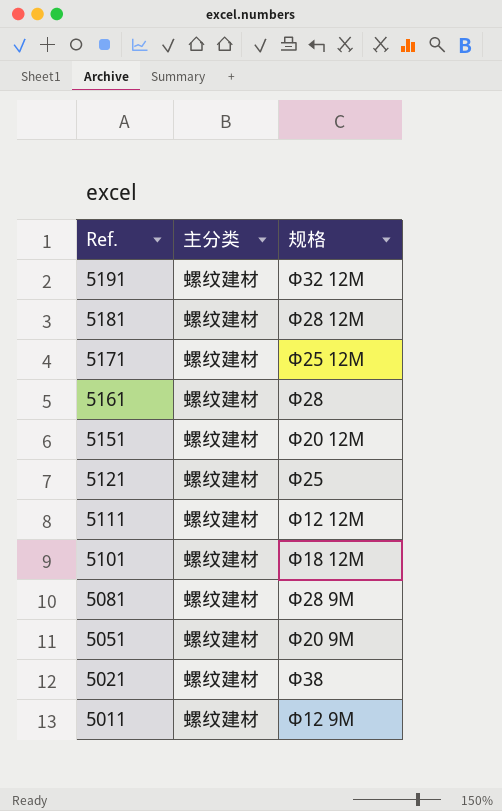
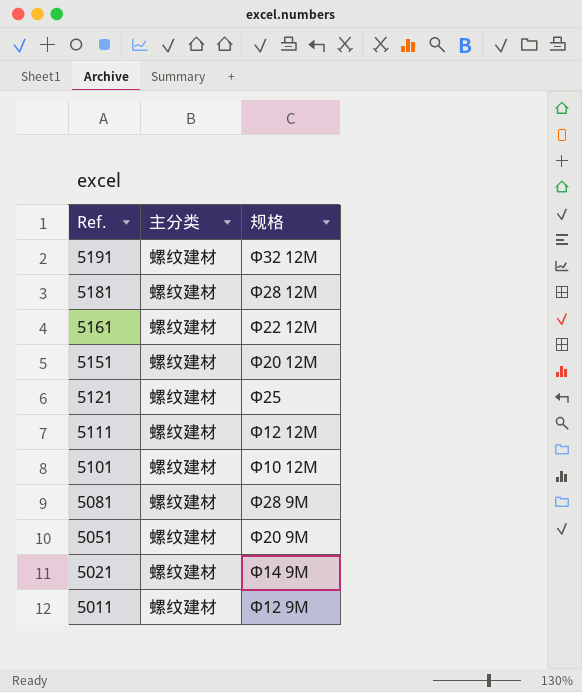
row 5171: 螺纹建材 | Φ25 12M -> none
5161 | 规格: Φ28 -> Φ22 12M
5101 | 规格: Φ18 12M -> Φ10 12M
5021 | 规格: Φ38 -> Φ14 9M

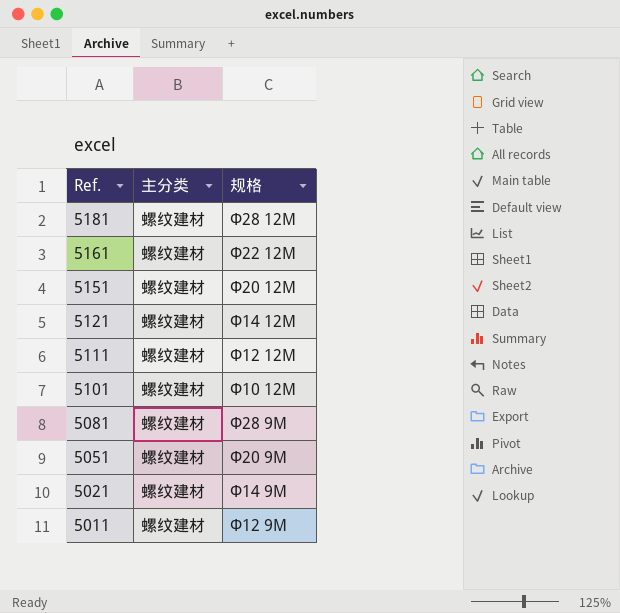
row 5191: 螺纹建材 | Φ32 12M -> none
5121 | 规格: Φ25 -> Φ14 12M

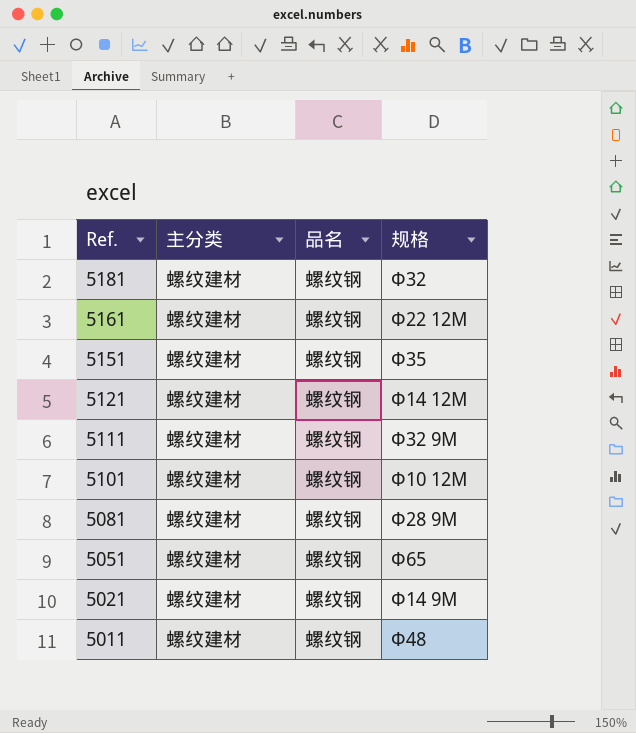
column 品名 | position: none -> 3
5181 | 规格: Φ28 12M -> Φ32
5151 | 规格: Φ20 12M -> Φ35
5111 | 规格: Φ12 12M -> Φ32 9M
5051 | 规格: Φ20 9M -> Φ65
5011 | 规格: Φ12 9M -> Φ48

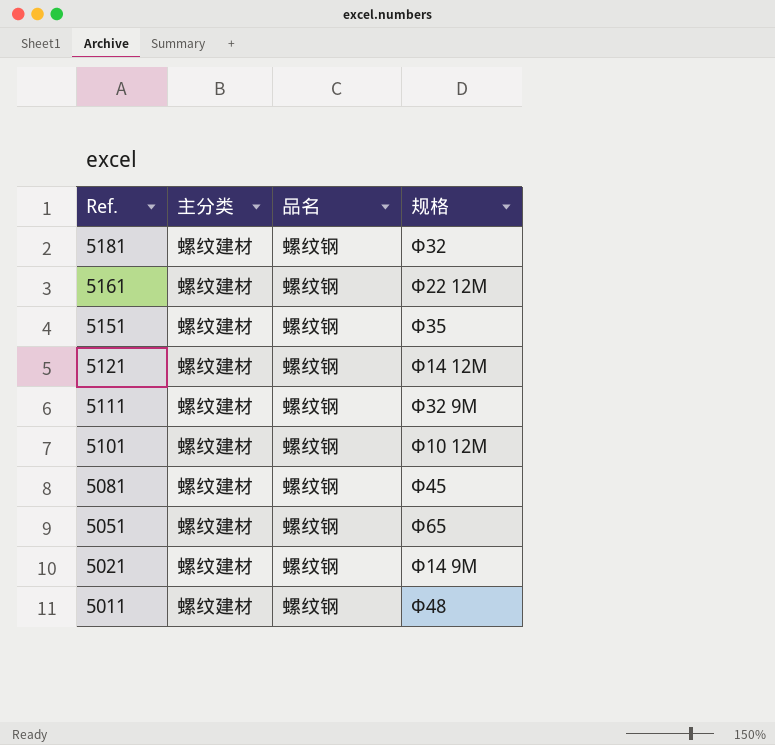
5081 | 规格: Φ28 9M -> Φ45

